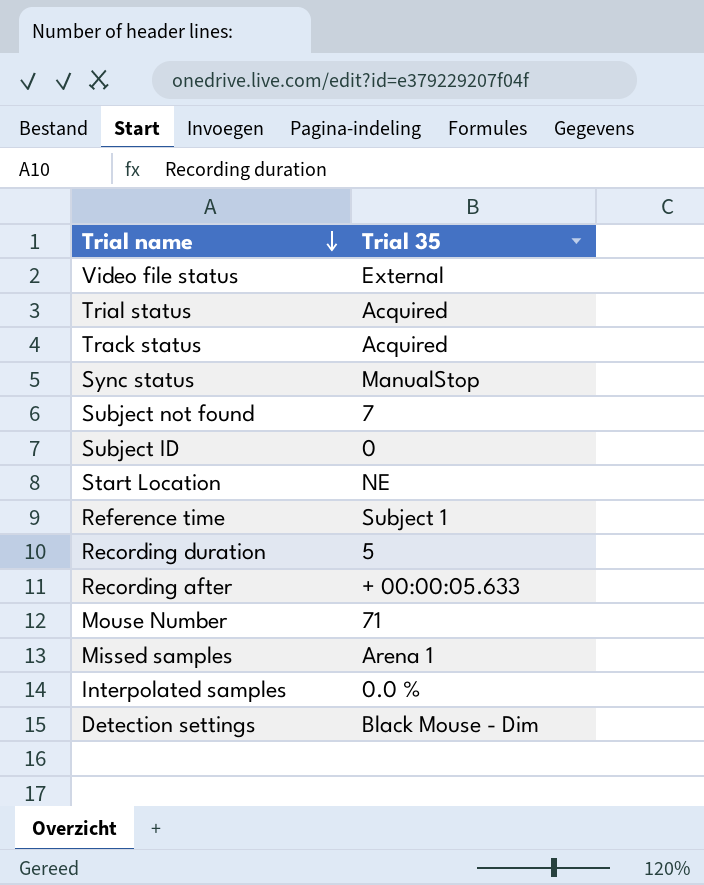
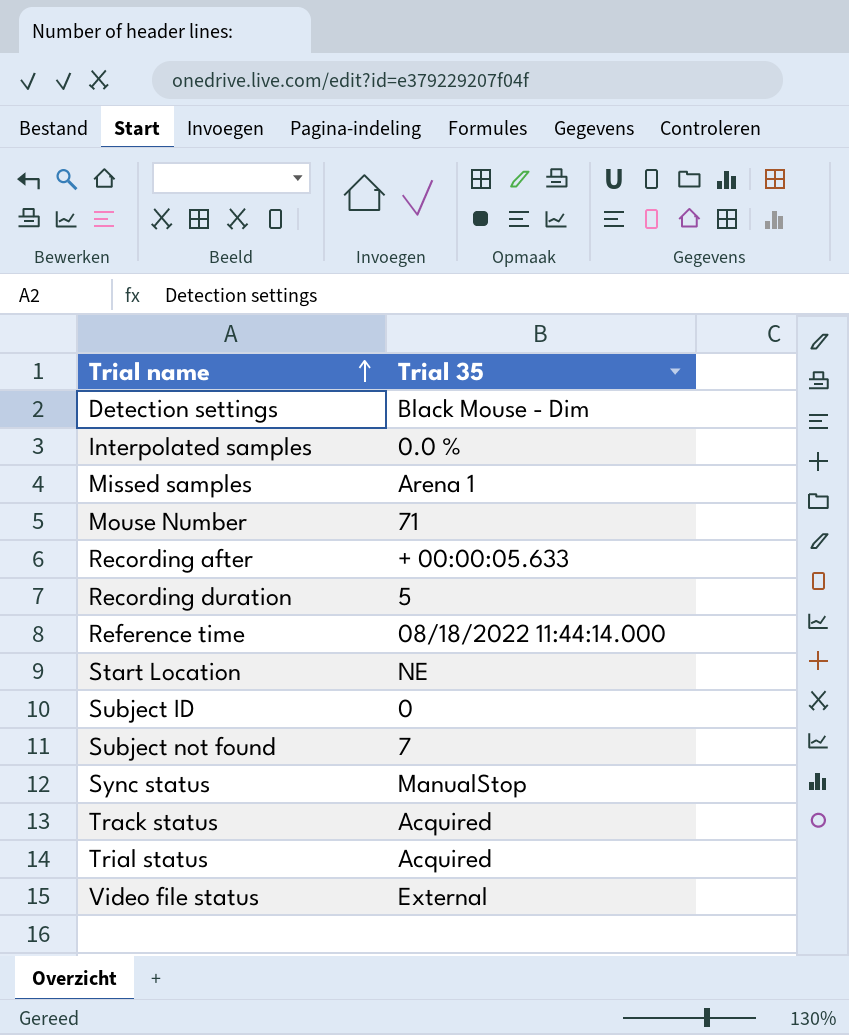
row order: Trial name descending -> Trial name ascending
Reference time | Trial 35: Subject 1 -> 08/18/2022 11:44:14.000

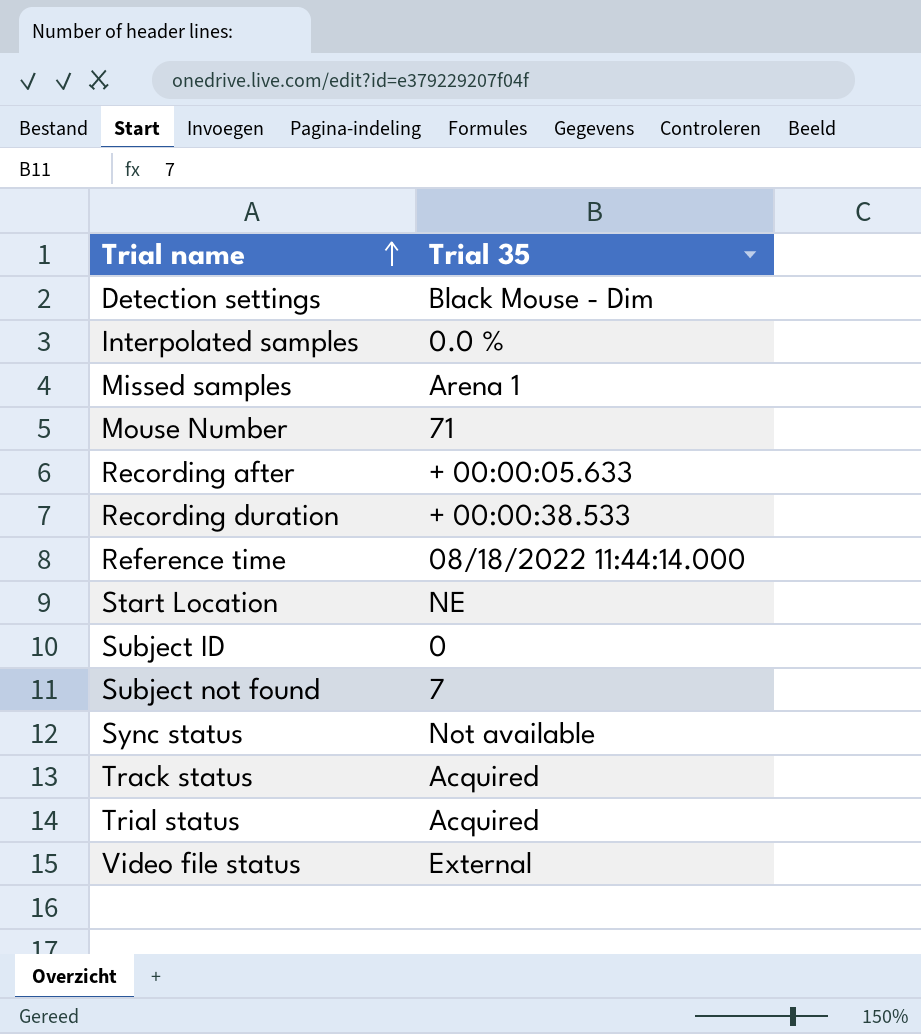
Recording duration | Trial 35: 5 -> + 00:00:38.533
Sync status | Trial 35: ManualStop -> Not available

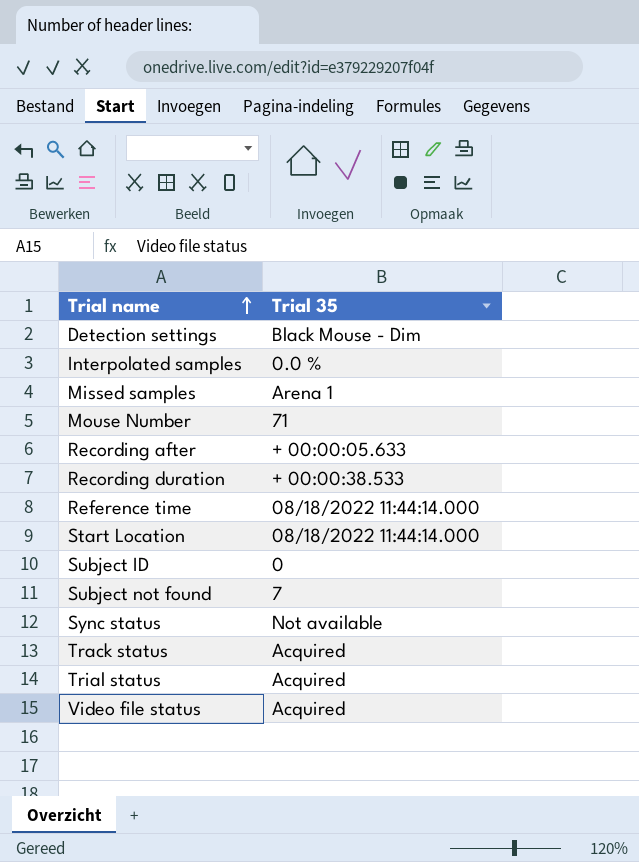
Start Location | Trial 35: NE -> 08/18/2022 11:44:14.000
Video file status | Trial 35: External -> Acquired

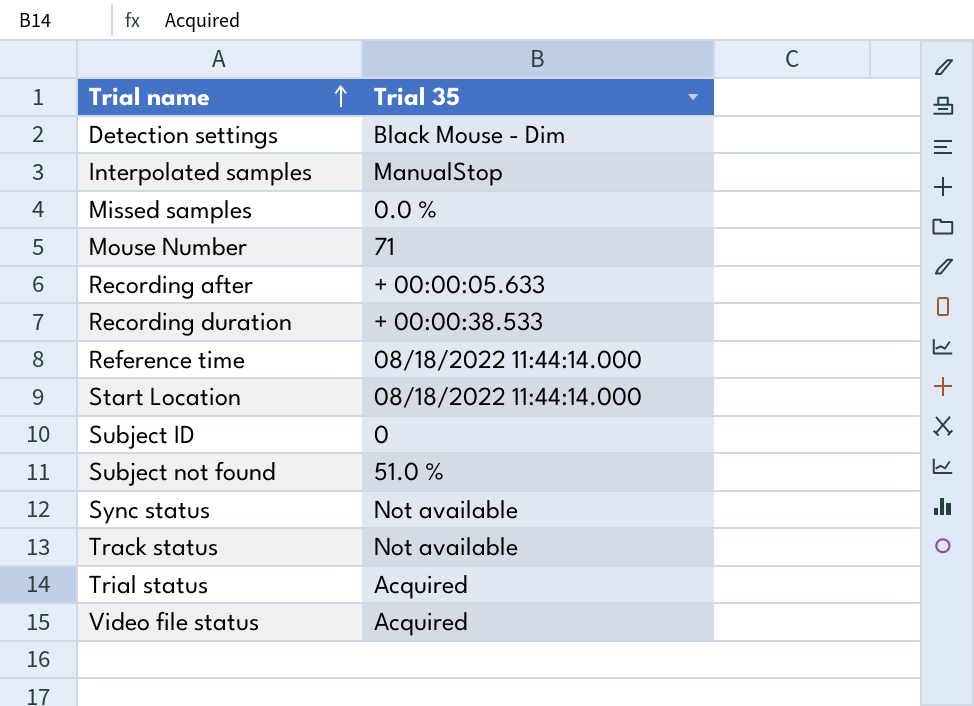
Interpolated samples | Trial 35: 0.0 % -> ManualStop
Missed samples | Trial 35: Arena 1 -> 0.0 %
Subject not found | Trial 35: 7 -> 51.0 %
Track status | Trial 35: Acquired -> Not available

